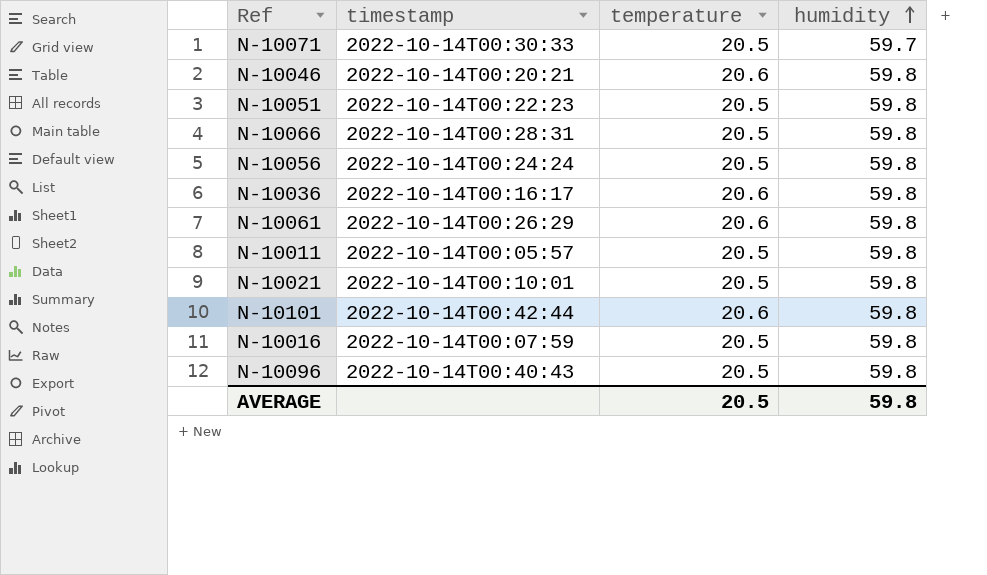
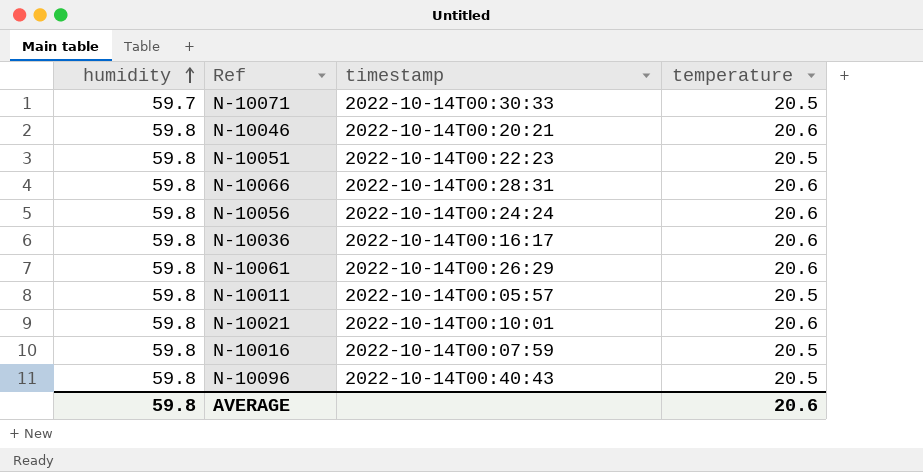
column humidity | position: 4 -> 1
row N-10101: 2022-10-14T00:42:44 | 20.6 | 59.8 -> none
N-10066 | temperature: 20.5 -> 20.6
N-10056 | temperature: 20.5 -> 20.6
N-10021 | temperature: 20.5 -> 20.6
AVERAGE | temperature: 20.5 -> 20.6

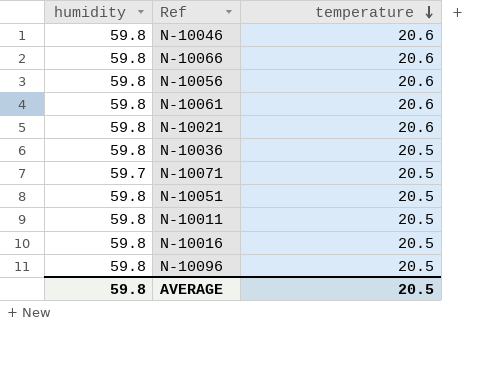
row order: humidity ascending -> temperature descending
column timestamp | position: 3 -> none
N-10036 | temperature: 20.6 -> 20.5
AVERAGE | temperature: 20.6 -> 20.5

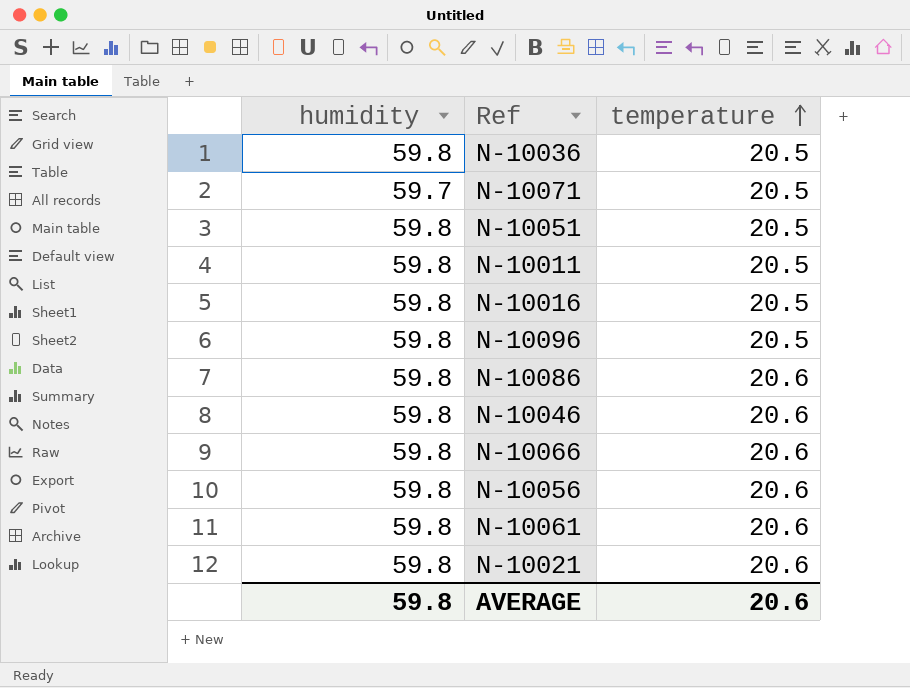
row order: temperature descending -> temperature ascending
row N-10086: none -> 59.8 | 20.6
AVERAGE | temperature: 20.5 -> 20.6

